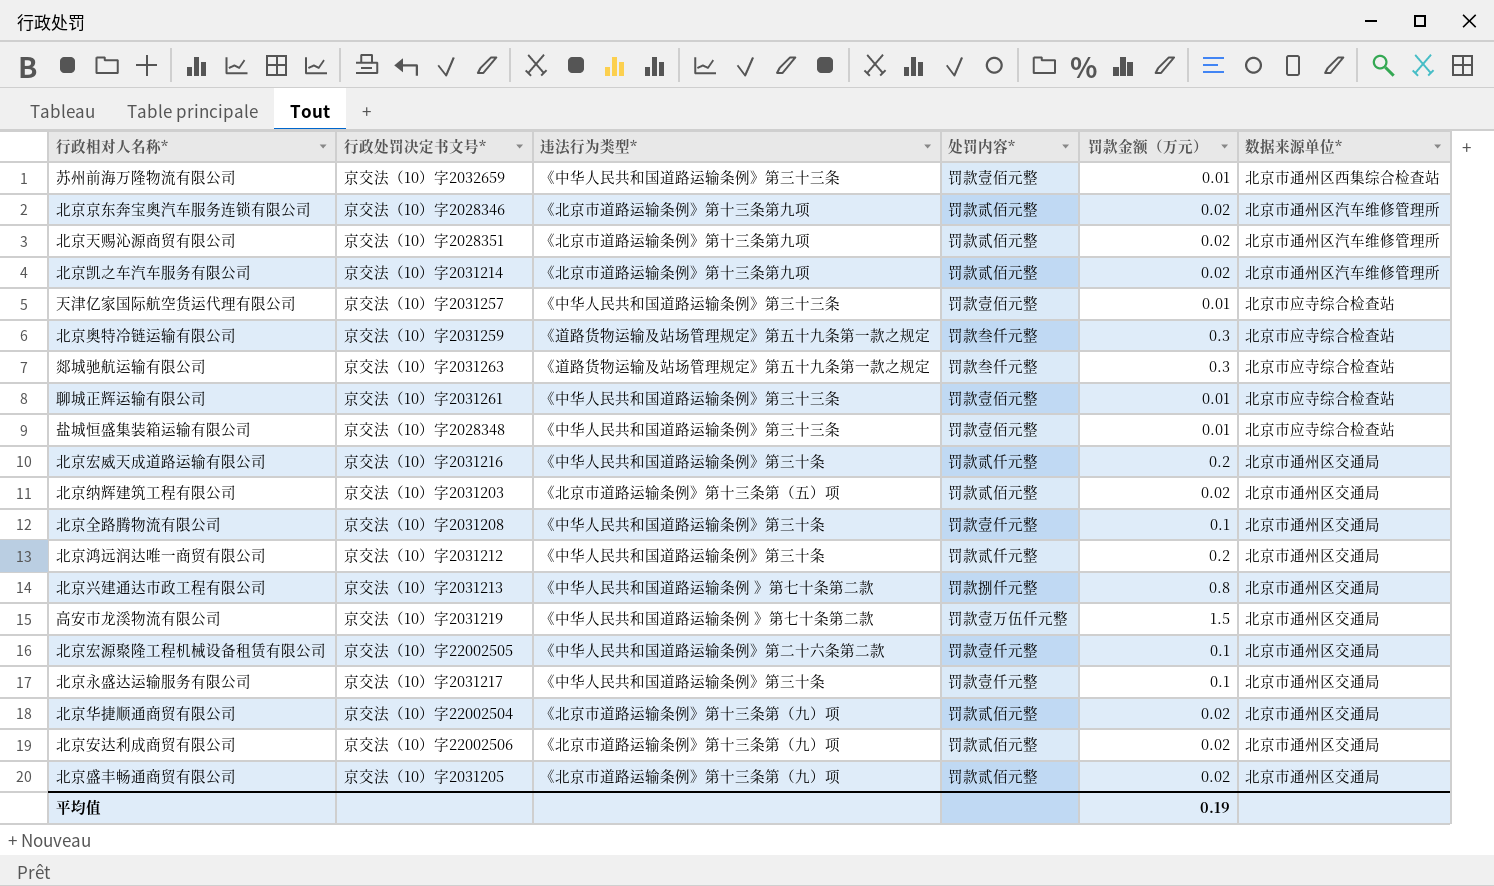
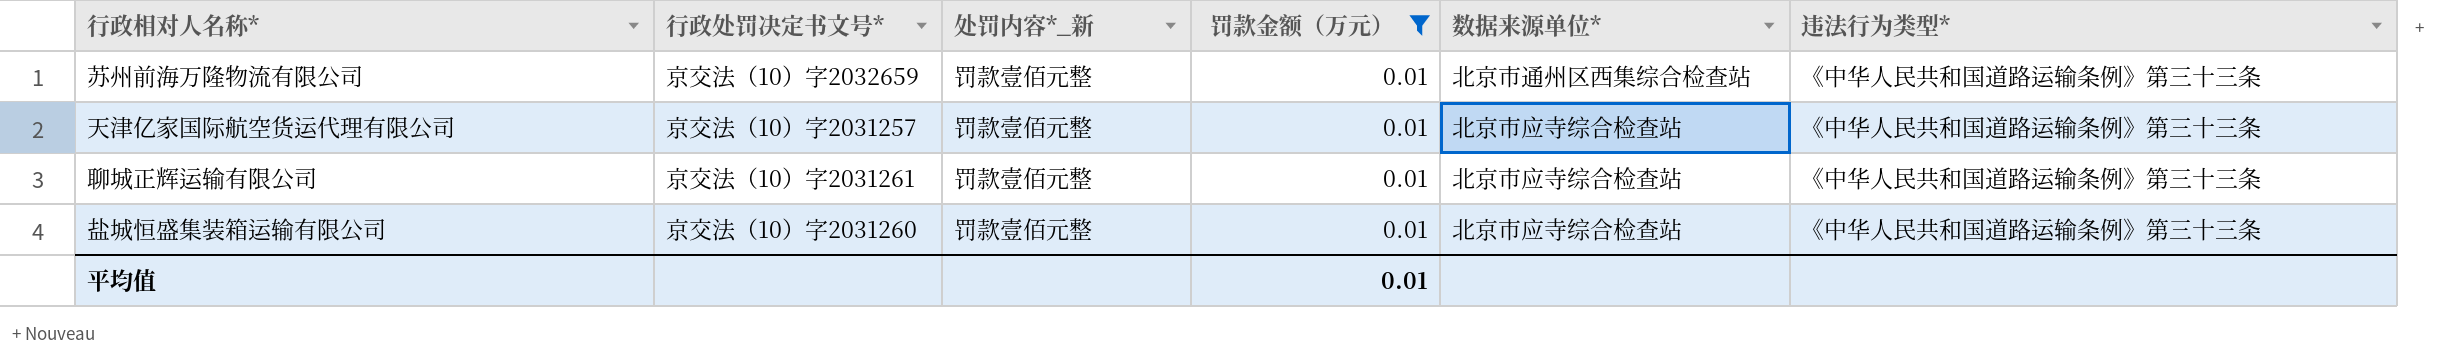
filter: none -> 罚款金额（万元） = 0.01
column name: 处罚内容* -> 处罚内容*_新
column 违法行为类型* | position: 3 -> 6
盐城恒盛集装箱运输有限公司 | 行政处罚决定书文号*: 京交法（10）字2028348 -> 京交法（10）字2031260
平均值 | 罚款金额（万元）: 0.19 -> 0.01

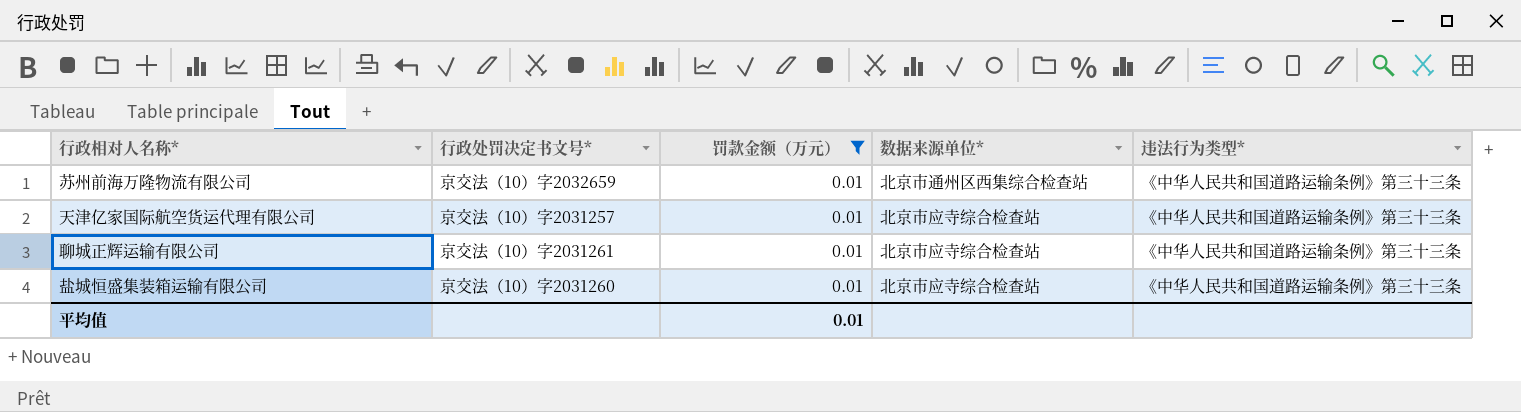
column 处罚内容*_新 | position: 3 -> none

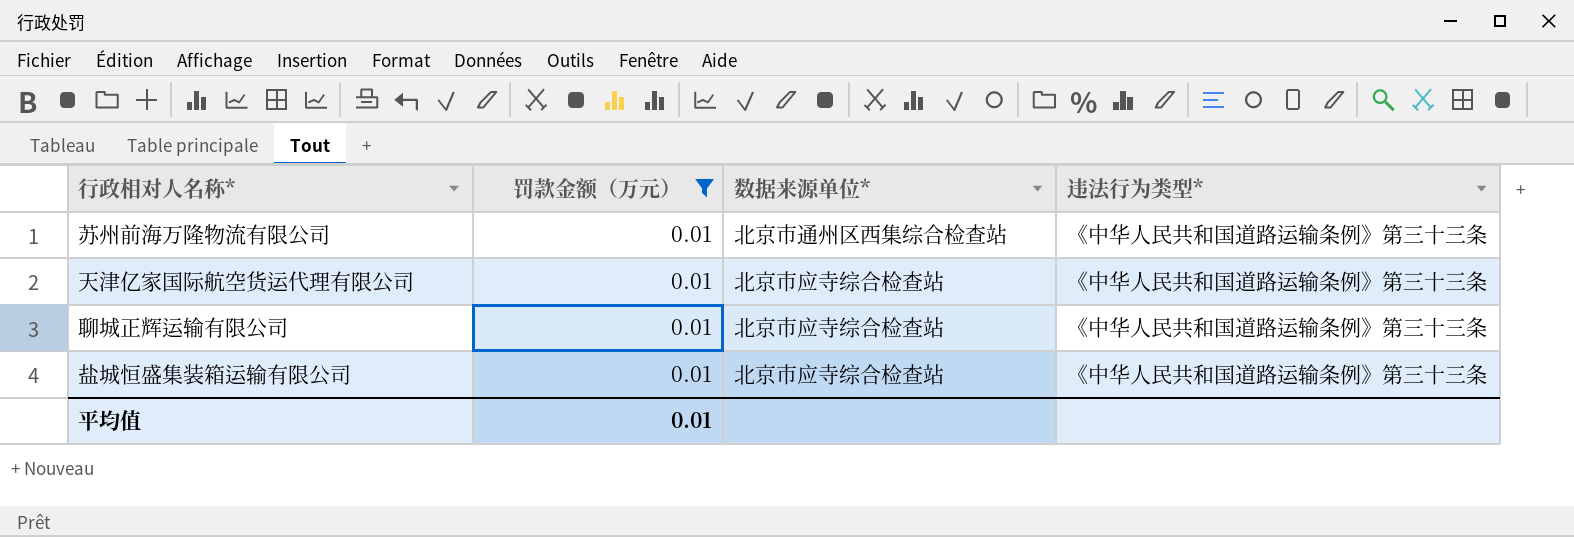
column 行政处罚决定书文号* | position: 2 -> none

